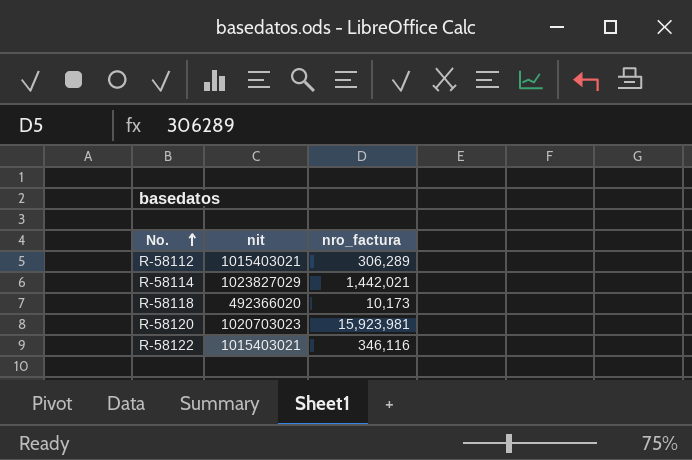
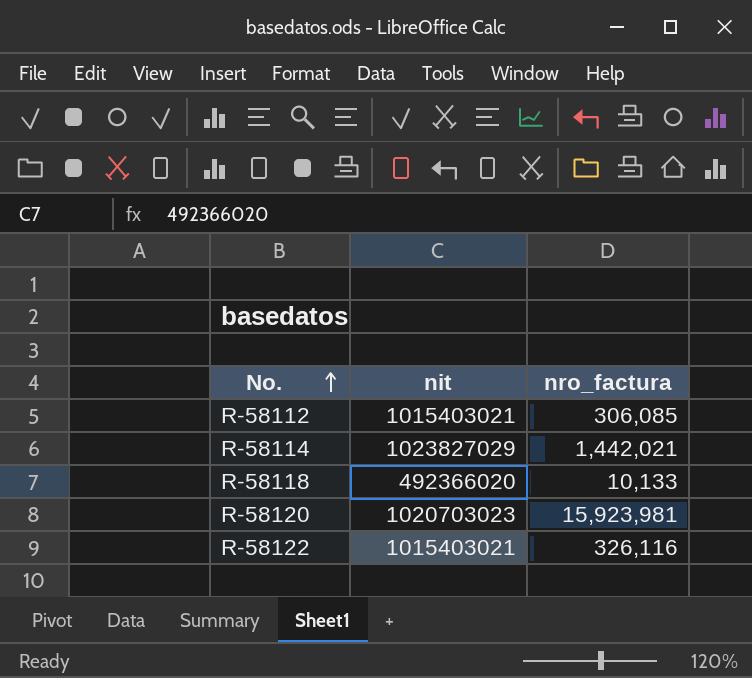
R-58112 | nro_factura: 306,289 -> 306,085
R-58118 | nro_factura: 10,173 -> 10,133
R-58122 | nro_factura: 346,116 -> 326,116

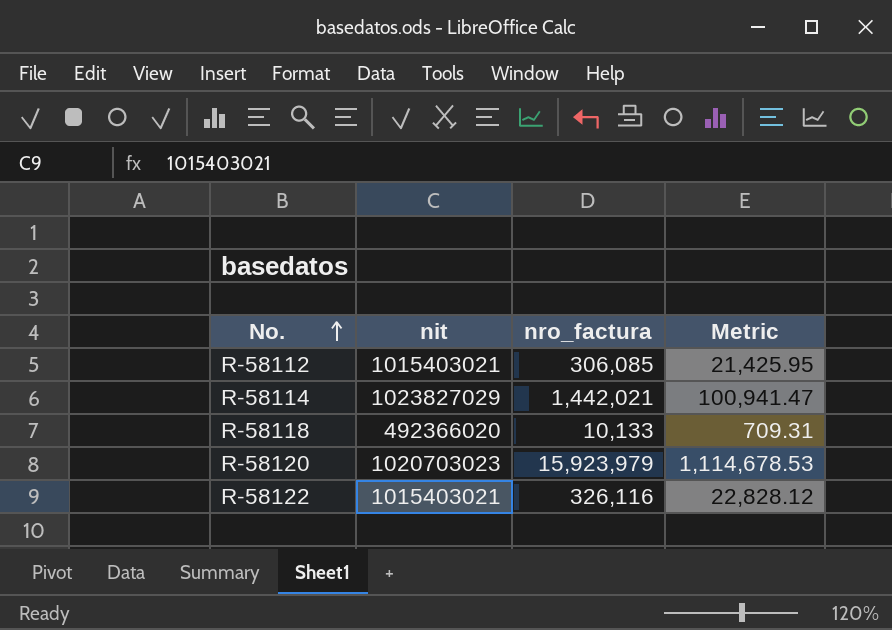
column Metric | formula: none -> [nro_factura] * 0.07
R-58120 | nro_factura: 15,923,981 -> 15,923,979

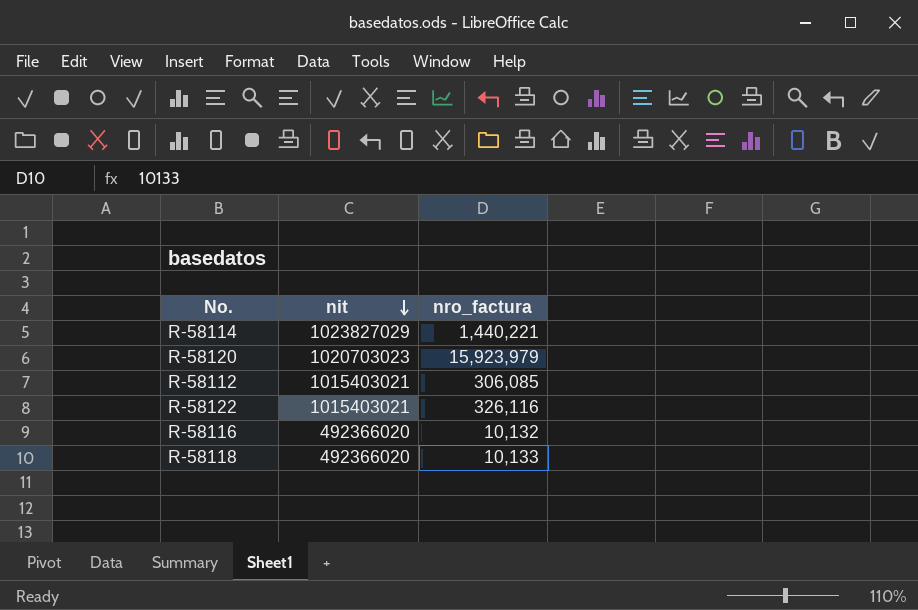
row order: No. ascending -> nit descending
column Metric | formula: [nro_factura] * 0.07 -> none
R-58114 | nro_factura: 1,442,021 -> 1,440,221
row R-58116: none -> 492366020 | 10,132

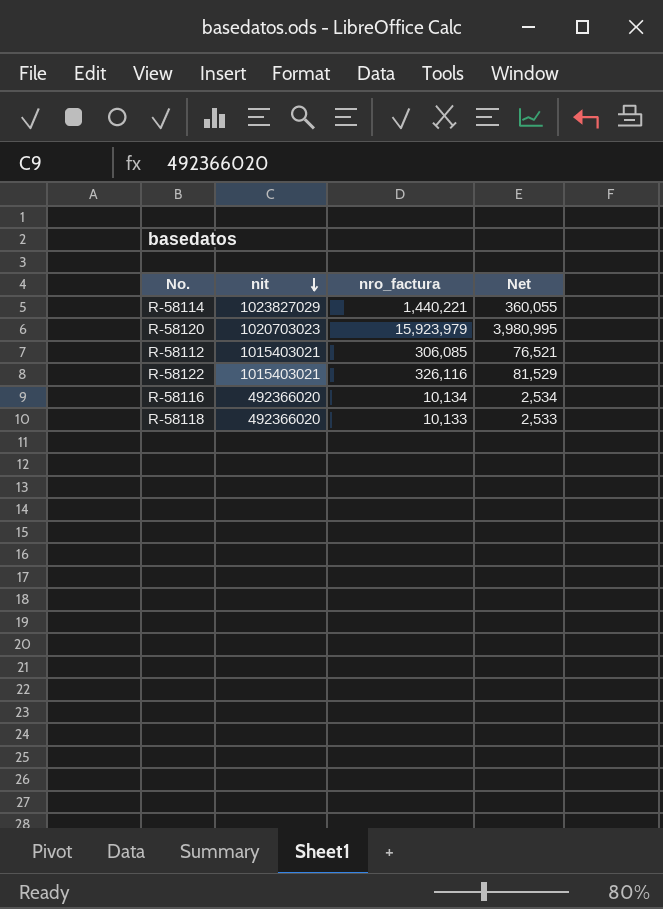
column Net | formula: none -> [nro_factura] * 0.25
R-58116 | nro_factura: 10,132 -> 10,134

